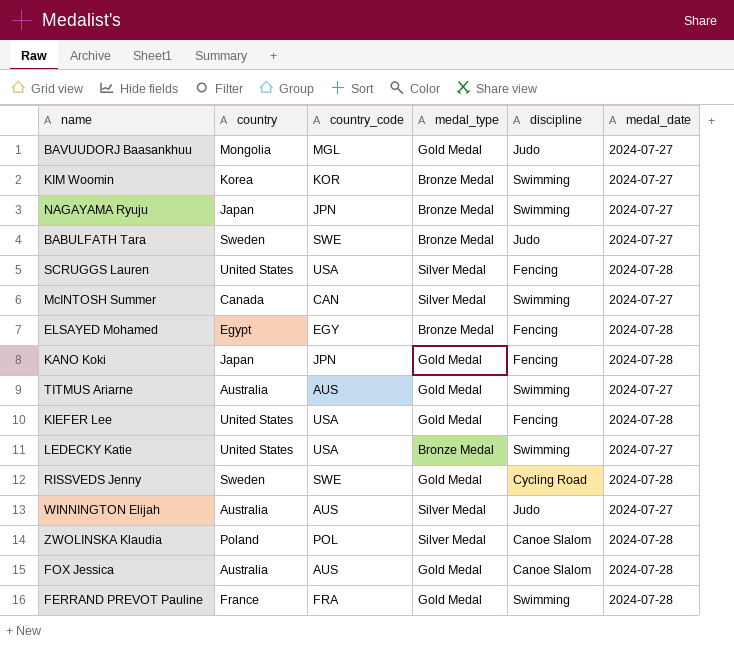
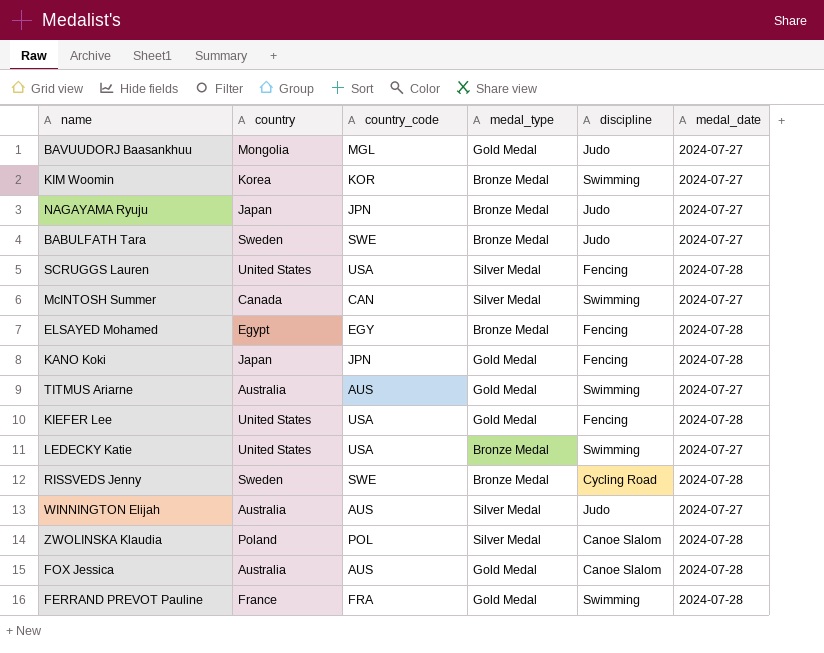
NAGAYAMA Ryuju | discipline: Swimming -> Judo
RISSVEDS Jenny | medal_type: Gold Medal -> Bronze Medal

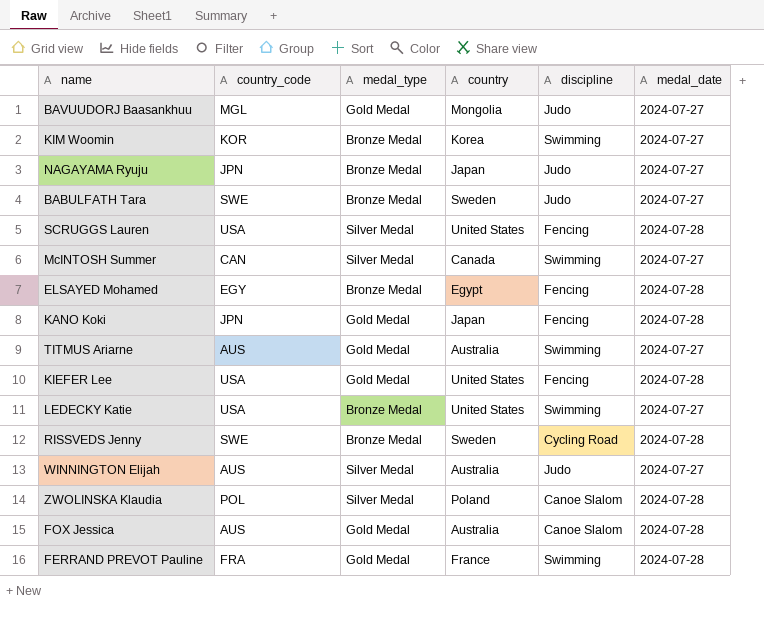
column country | position: 2 -> 4

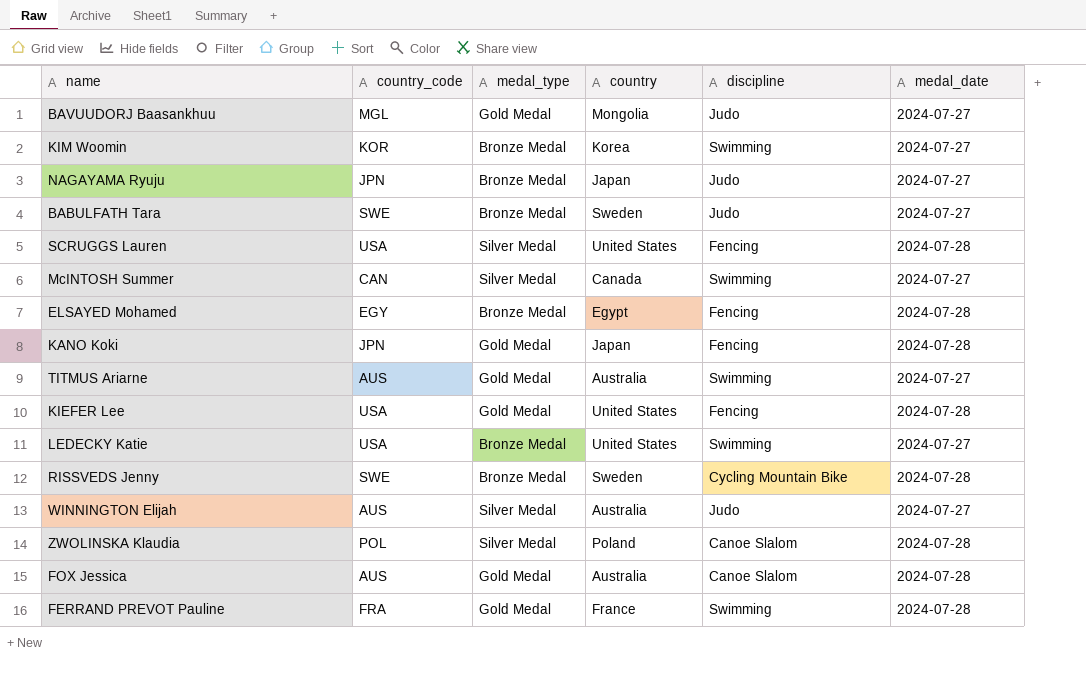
RISSVEDS Jenny | discipline: Cycling Road -> Cycling Mountain Bike

